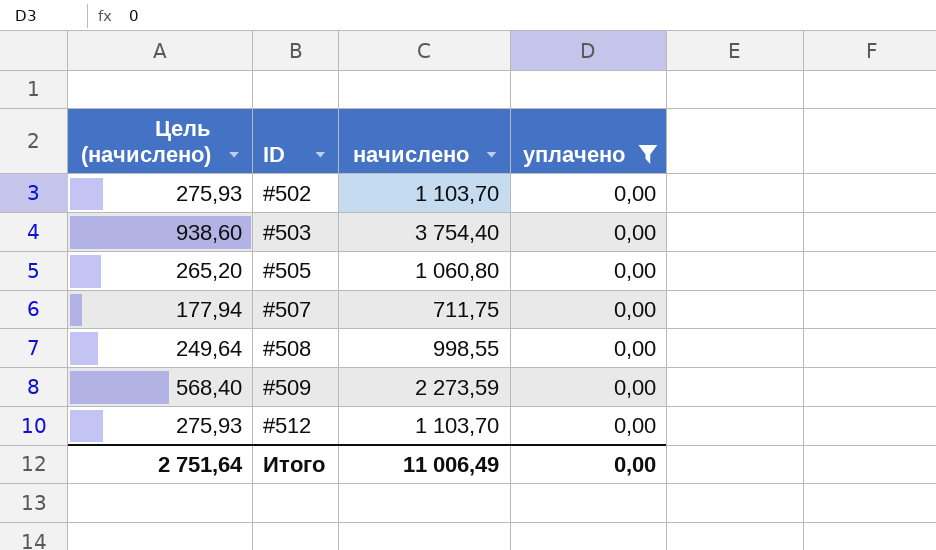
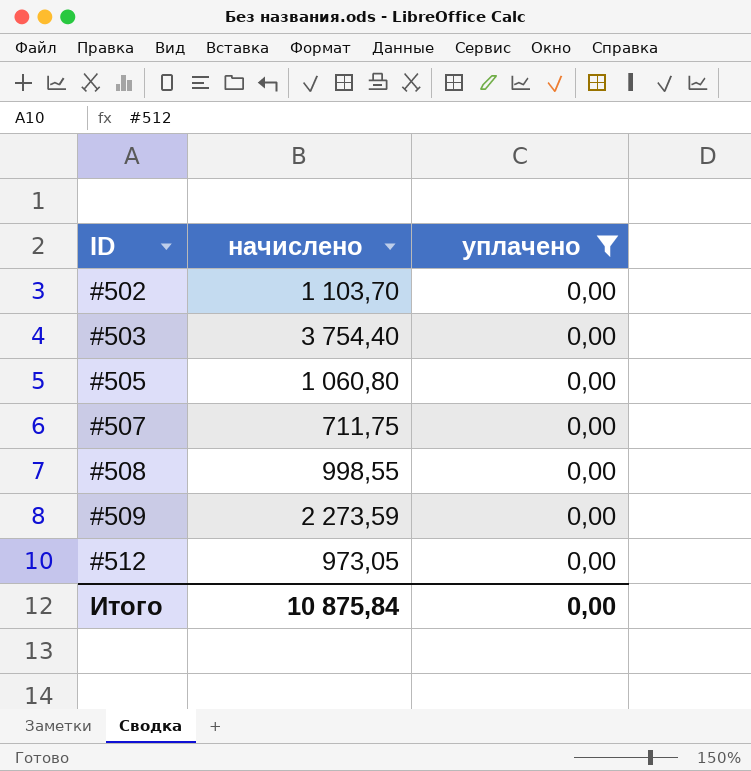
column Цель (начислено) | formula: [начислено] * 0,25 -> none
#512 | начислено: 1 103,70 -> 973,05
Итого | начислено: 11 006,49 -> 10 875,84

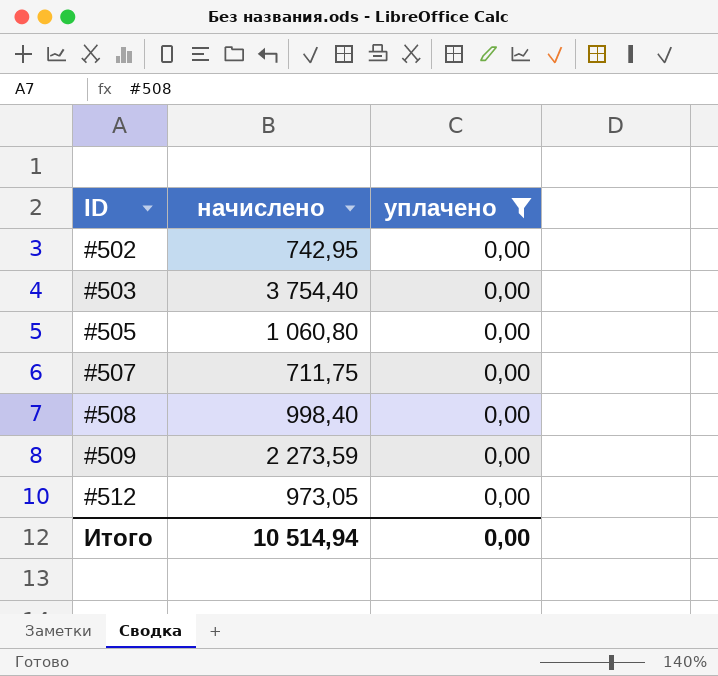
#502 | начислено: 1 103,70 -> 742,95
#508 | начислено: 998,55 -> 998,40
Итого | начислено: 10 875,84 -> 10 514,94

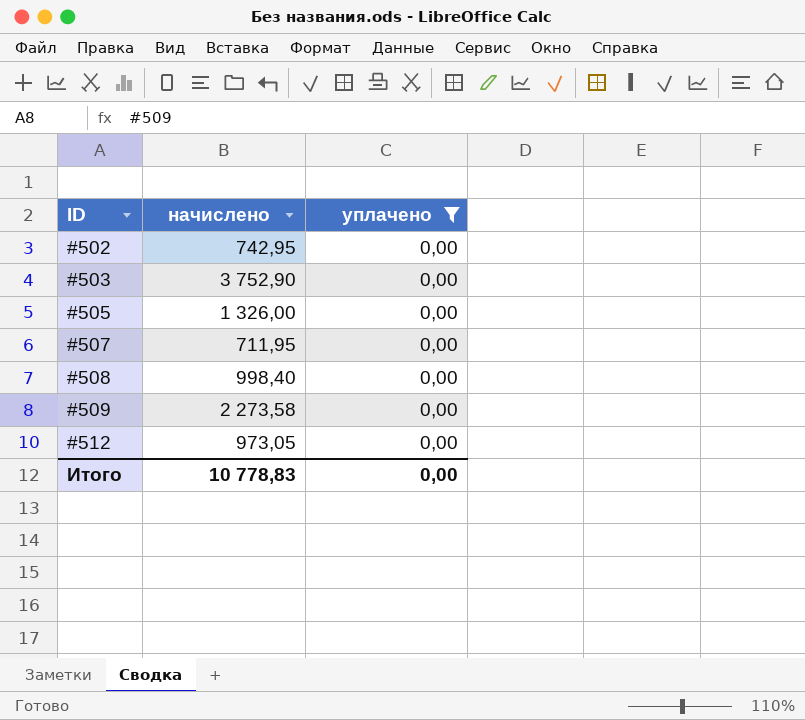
#503 | начислено: 3 754,40 -> 3 752,90
#505 | начислено: 1 060,80 -> 1 326,00
#507 | начислено: 711,75 -> 711,95
#509 | начислено: 2 273,59 -> 2 273,58
Итого | начислено: 10 514,94 -> 10 778,83

